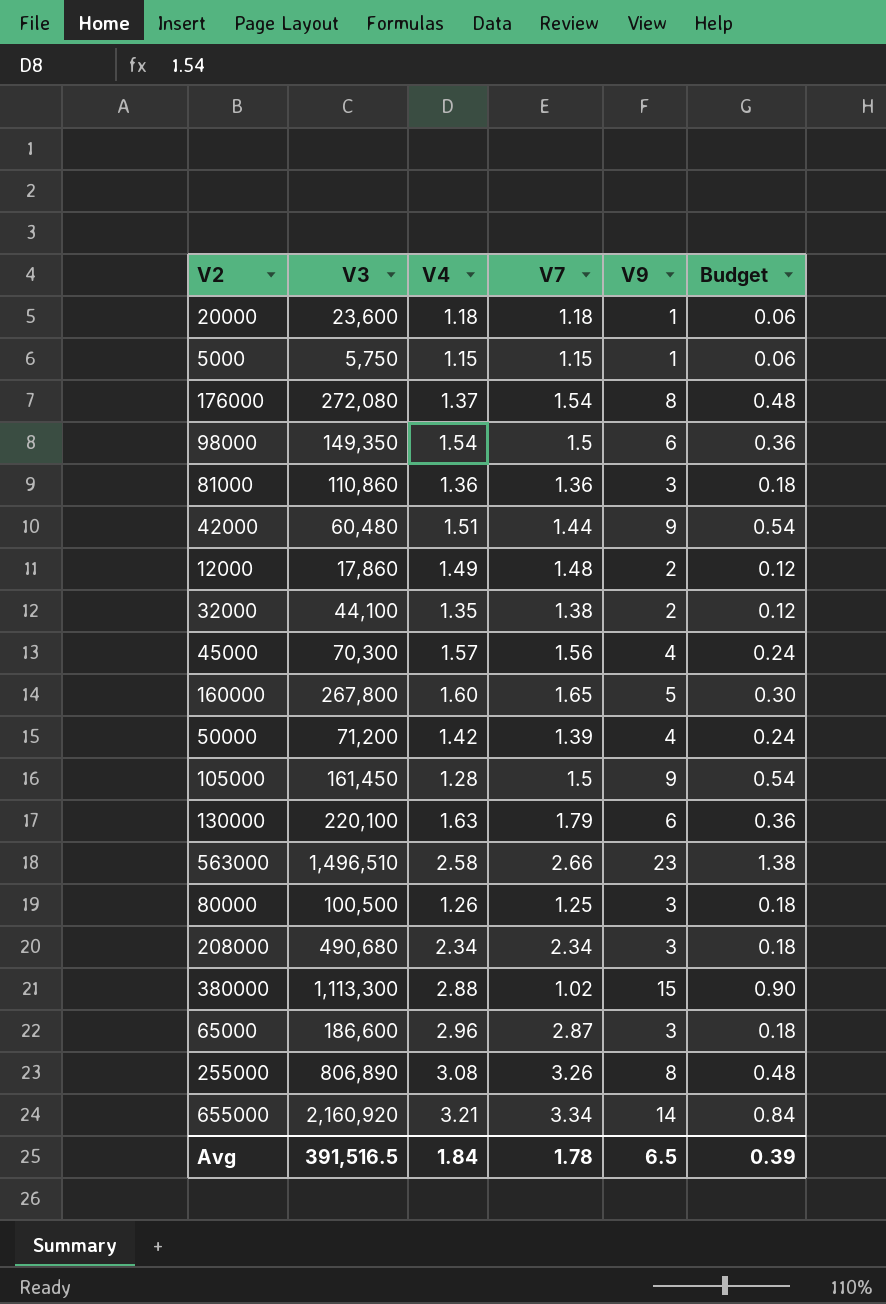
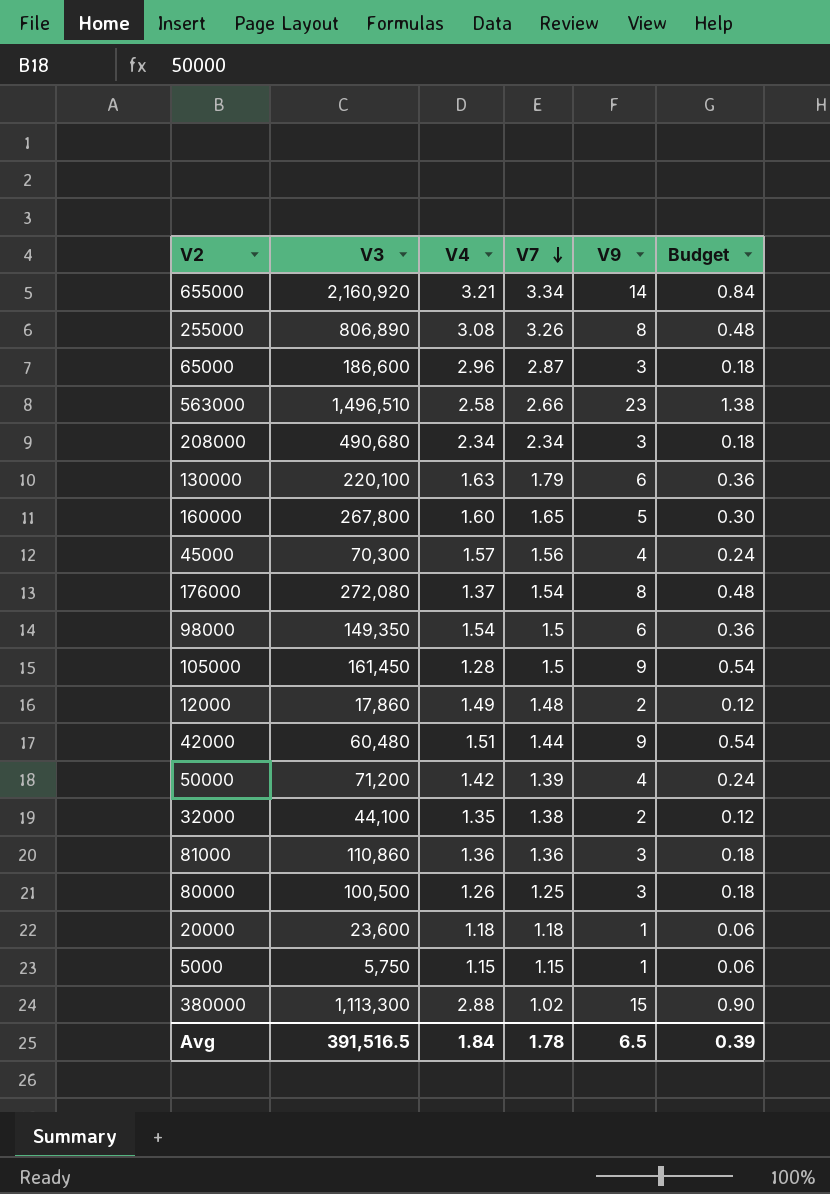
row order: none -> V7 descending

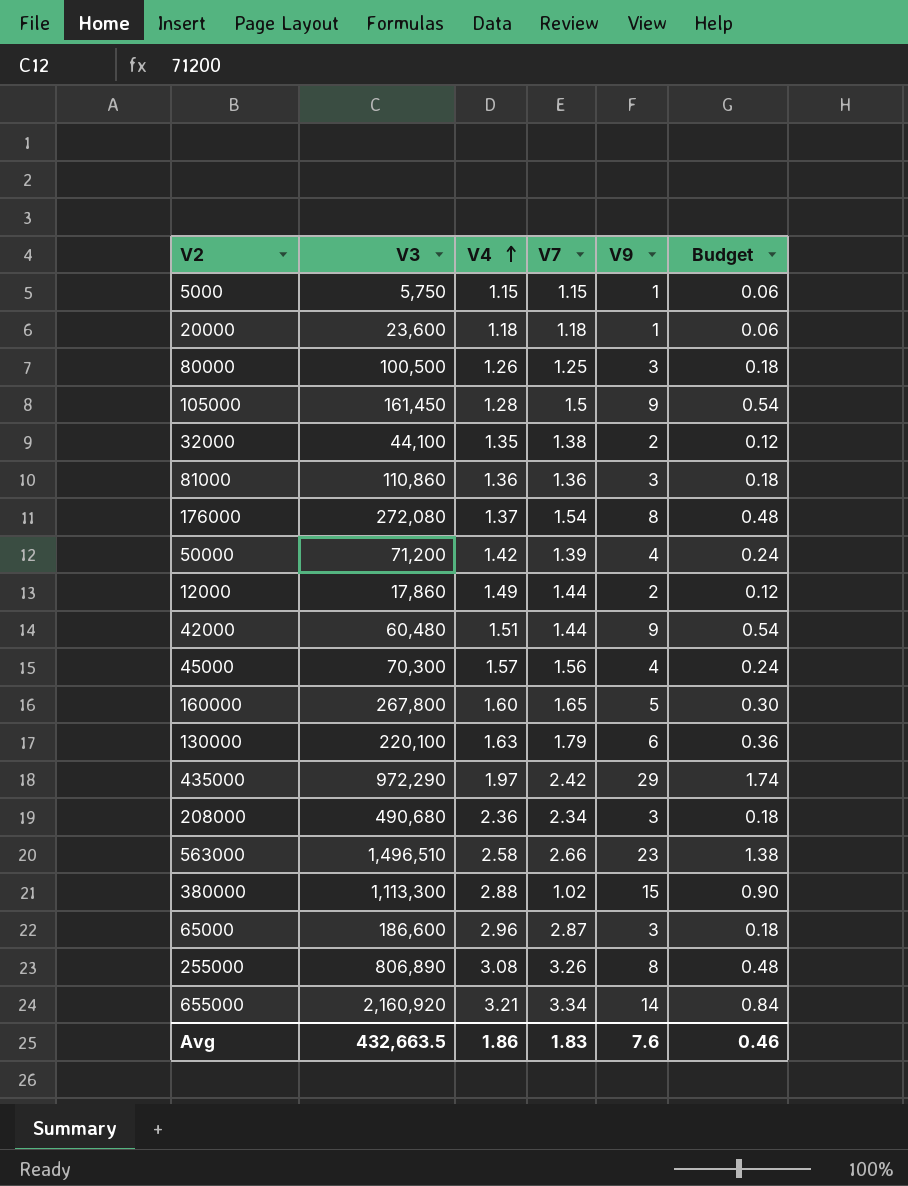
row order: V7 descending -> V4 ascending
row 98000: 149,350 | 1.54 | 1.5 | 6 | 0.36 -> none
12000 | V7: 1.48 -> 1.44
row 435000: none -> 972,290 | 1.97 | 2.42 | 29 | 1.74
208000 | V4: 2.34 -> 2.36
Avg | V3: 391,516.5 -> 432,663.5
Avg | V4: 1.84 -> 1.86
Avg | V7: 1.78 -> 1.83
Avg | V9: 6.5 -> 7.6
Avg | Budget: 0.39 -> 0.46

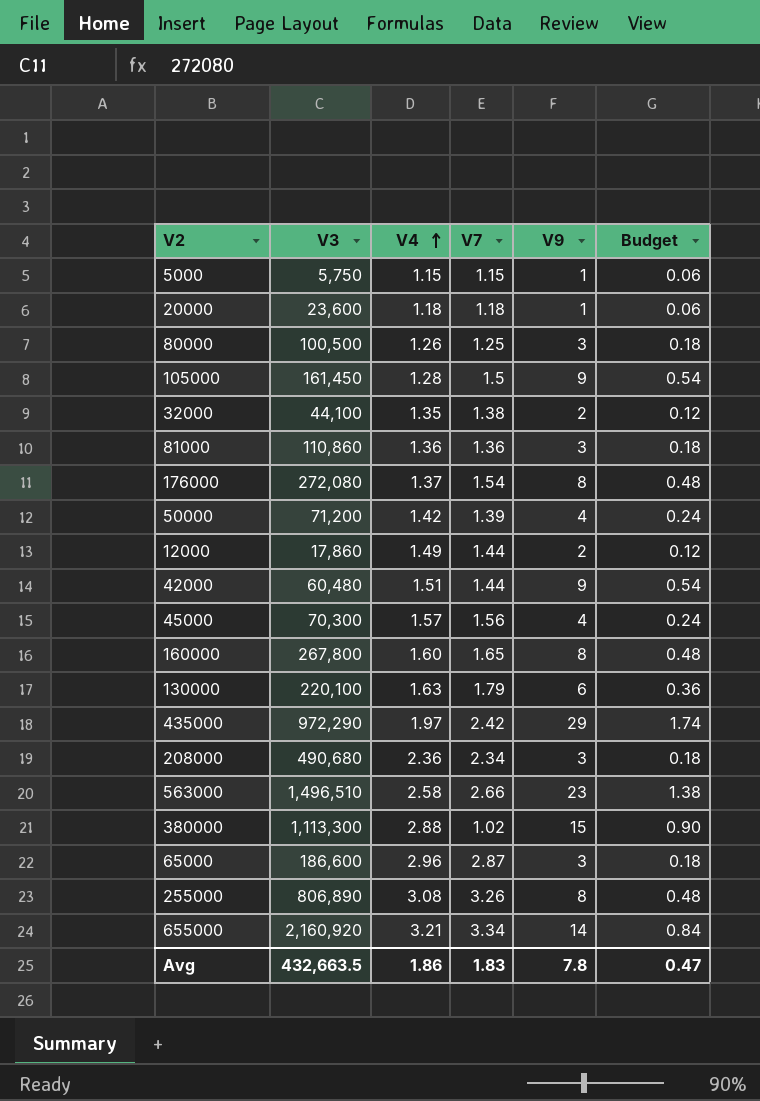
160000 | V9: 5 -> 8
160000 | Budget: 0.30 -> 0.48
Avg | V9: 7.6 -> 7.8
Avg | Budget: 0.46 -> 0.47

